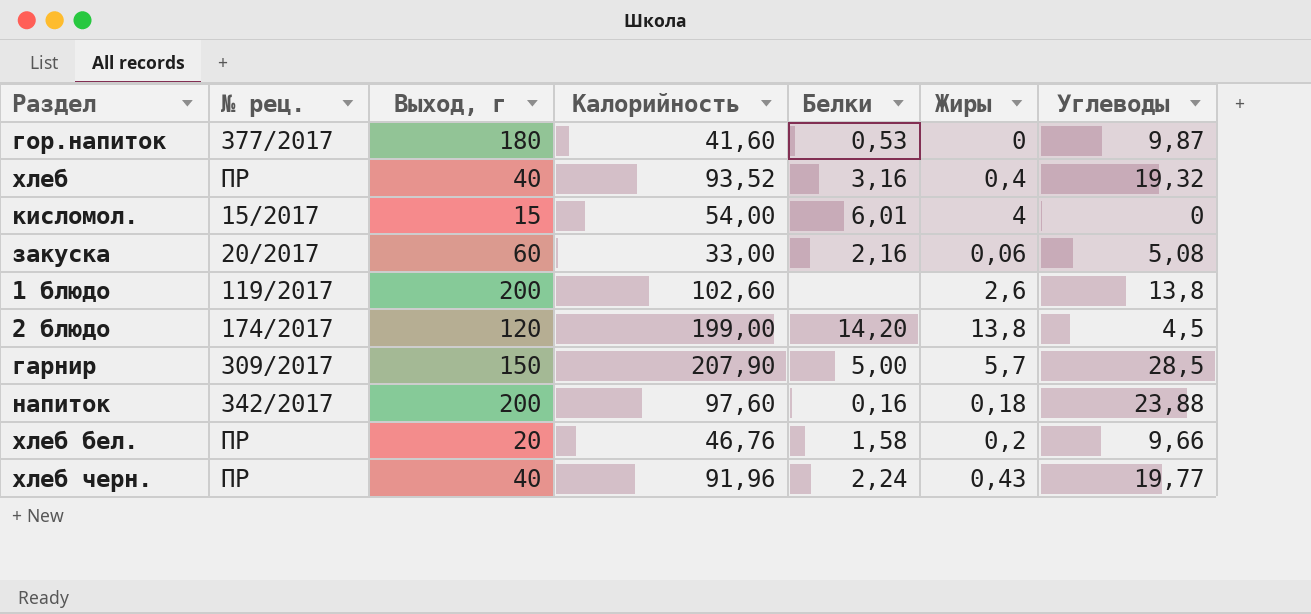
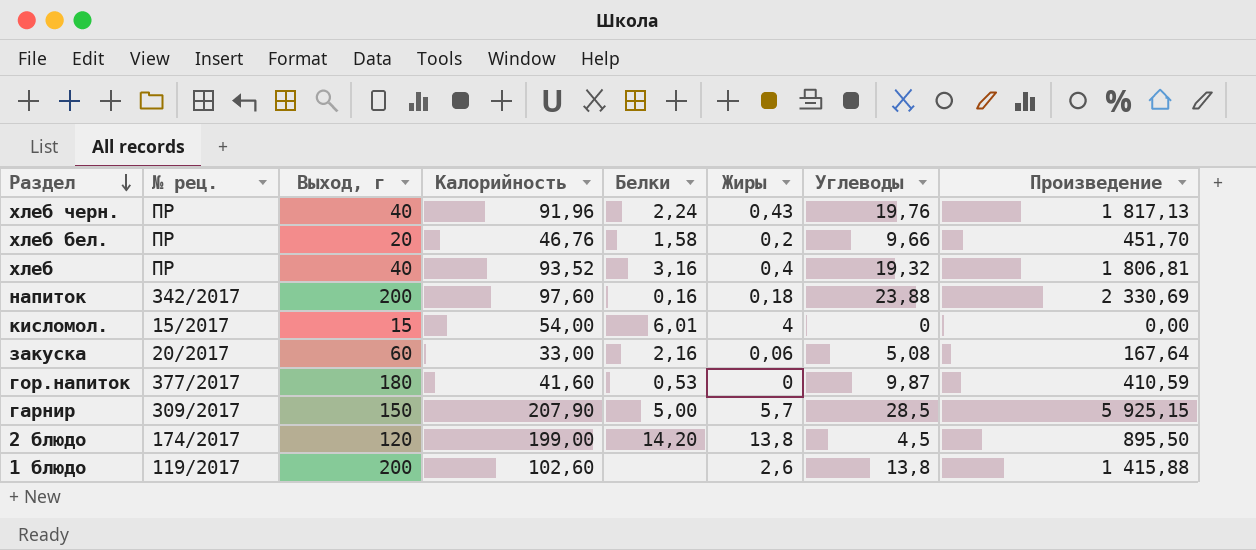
row order: none -> Раздел descending
column Произведение | formula: none -> [Калорийность] * [Углеводы]
хлеб черн. | Углеводы: 19,77 -> 19,76

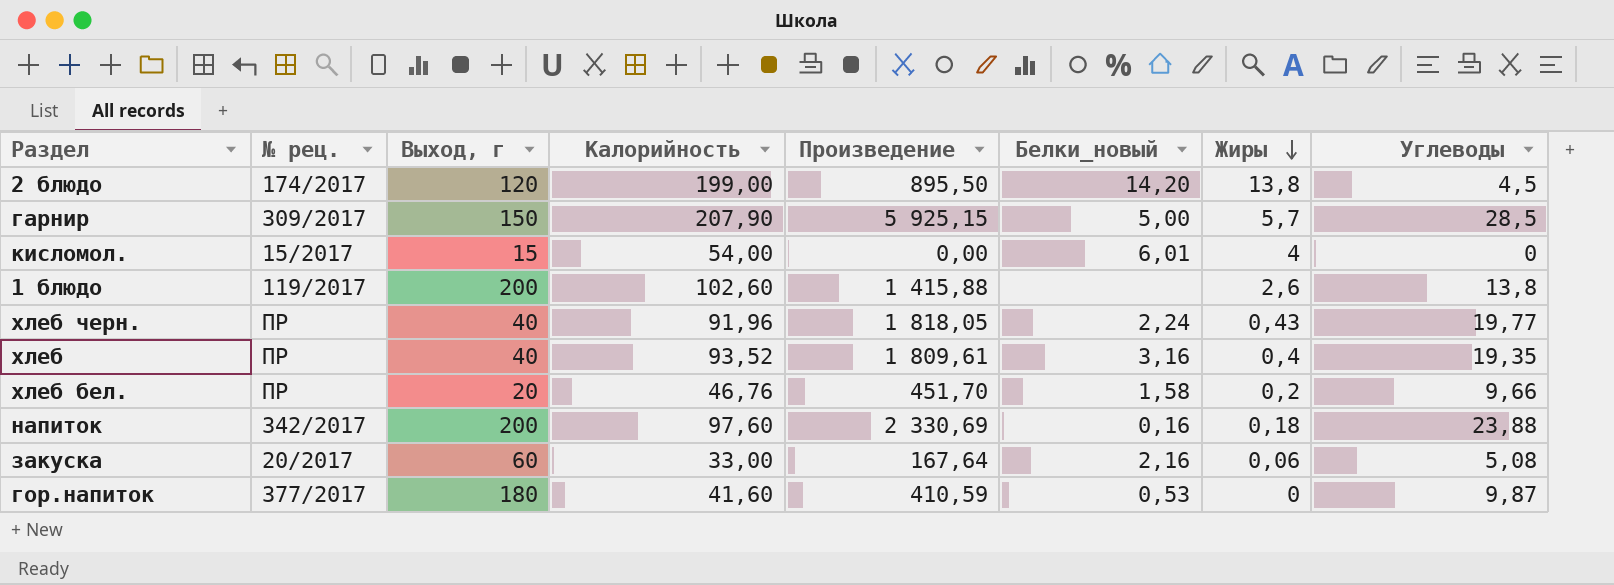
row order: Раздел descending -> Жиры descending
column Произведение | position: 8 -> 5
column name: Белки -> Белки_новый
хлеб черн. | Произведение: 1 817,13 -> 1 818,05
хлеб черн. | Углеводы: 19,76 -> 19,77
хлеб | Произведение: 1 806,81 -> 1 809,61
хлеб | Углеводы: 19,32 -> 19,35

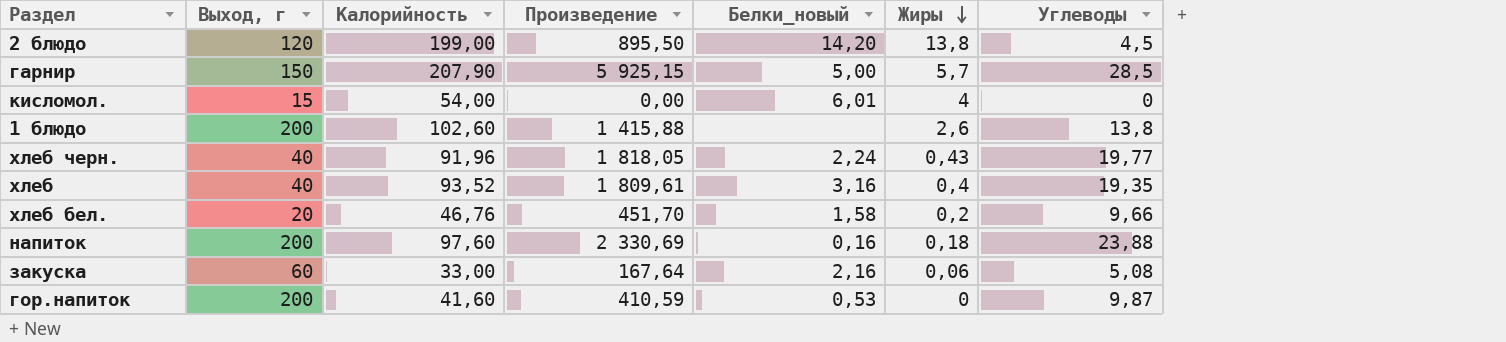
column № рец. | position: 2 -> none
гор.напиток | Выход, г: 180 -> 200

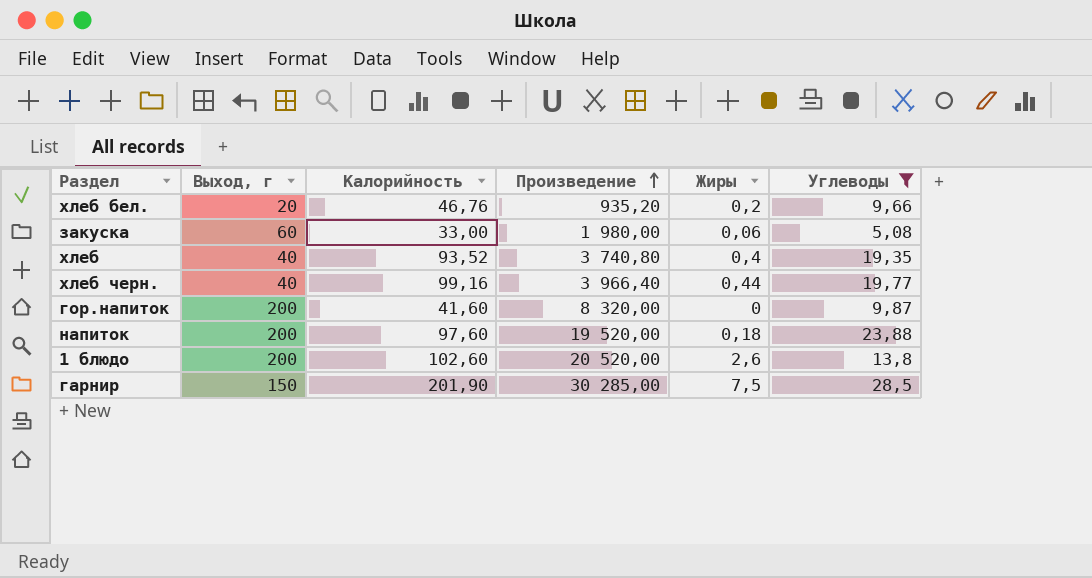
filter: none -> Углеводы >= 5,08
row order: Жиры descending -> Произведение ascending
column Белки_новый | position: 5 -> none
column Произведение | formula: [Калорийность] * [Углеводы] -> [Выход, г] * [Калорийность]
хлеб черн. | Калорийность: 91,96 -> 99,16
хлеб черн. | Жиры: 0,43 -> 0,44
гарнир | Калорийность: 207,90 -> 201,90
гарнир | Жиры: 5,7 -> 7,5

